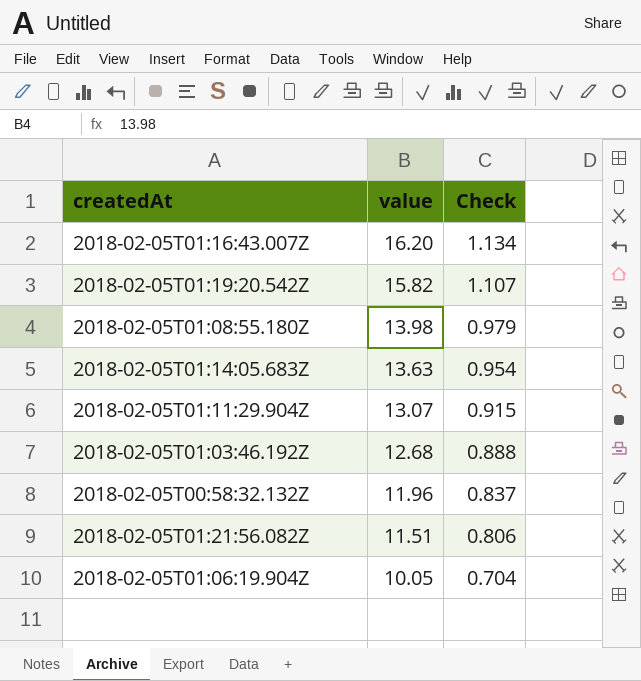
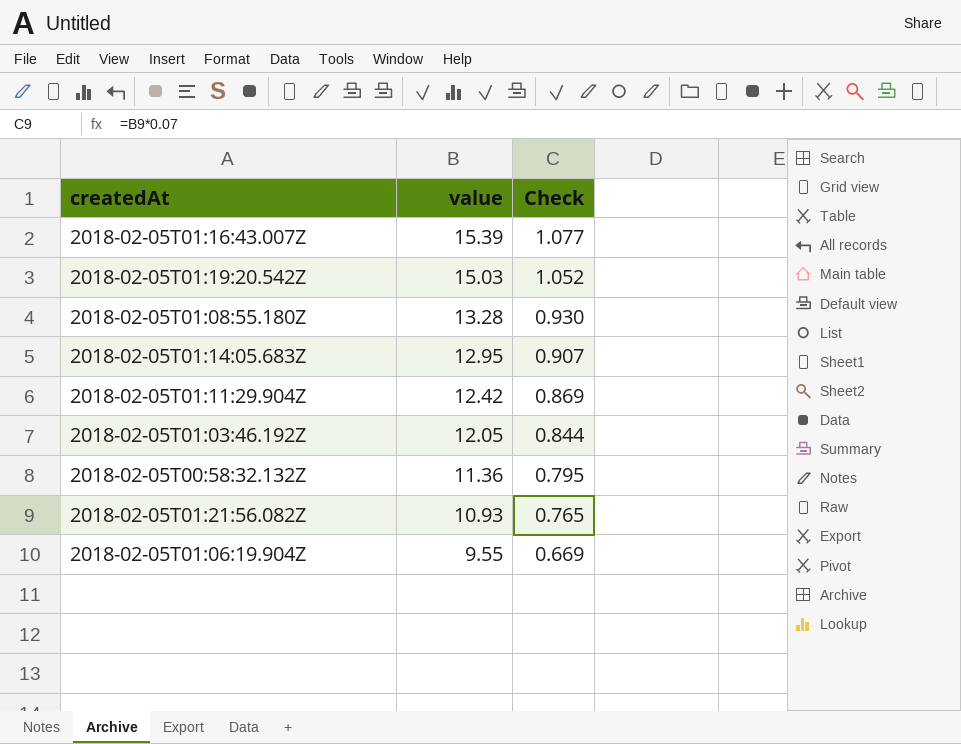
2018-02-05T01:16:43.007Z | value: 16.20 -> 15.39
2018-02-05T01:16:43.007Z | Check: 1.134 -> 1.077
2018-02-05T01:19:20.542Z | value: 15.82 -> 15.03
2018-02-05T01:19:20.542Z | Check: 1.107 -> 1.052
2018-02-05T01:08:55.180Z | value: 13.98 -> 13.28
2018-02-05T01:08:55.180Z | Check: 0.979 -> 0.930
2018-02-05T01:14:05.683Z | value: 13.63 -> 12.95
2018-02-05T01:14:05.683Z | Check: 0.954 -> 0.907
2018-02-05T01:11:29.904Z | value: 13.07 -> 12.42
2018-02-05T01:11:29.904Z | Check: 0.915 -> 0.869
2018-02-05T01:03:46.192Z | value: 12.68 -> 12.05
2018-02-05T01:03:46.192Z | Check: 0.888 -> 0.844
2018-02-05T00:58:32.132Z | value: 11.96 -> 11.36
2018-02-05T00:58:32.132Z | Check: 0.837 -> 0.795
2018-02-05T01:21:56.082Z | value: 11.51 -> 10.93
2018-02-05T01:21:56.082Z | Check: 0.806 -> 0.765
2018-02-05T01:06:19.904Z | value: 10.05 -> 9.55
2018-02-05T01:06:19.904Z | Check: 0.704 -> 0.669

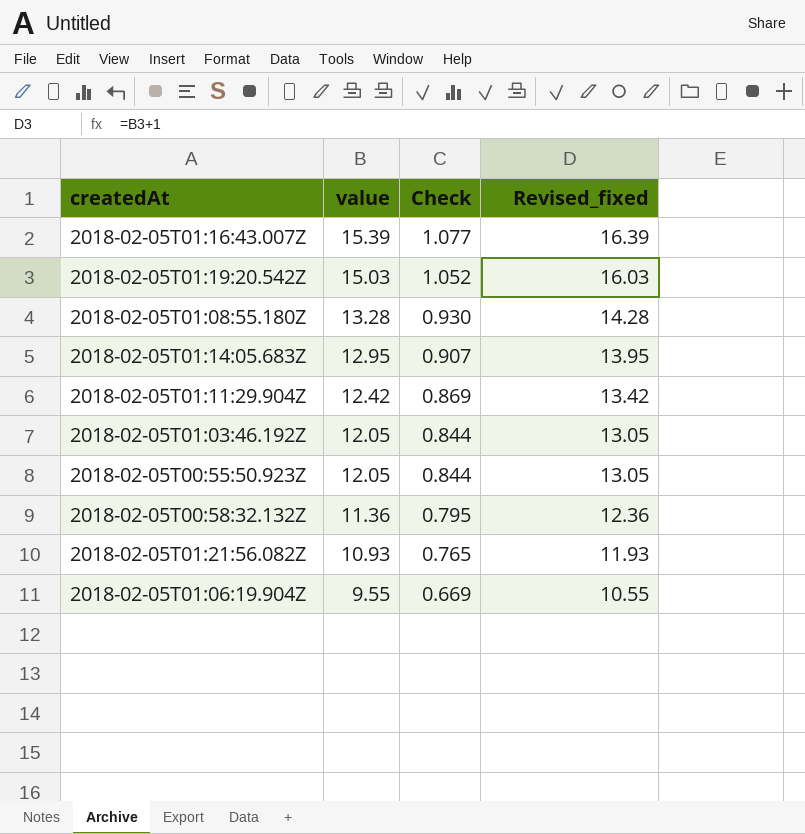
column Revised_fixed | formula: none -> [value] + 1
row 2018-02-05T00:55:50.923Z: none -> 12.05 | 0.844 | 13.05

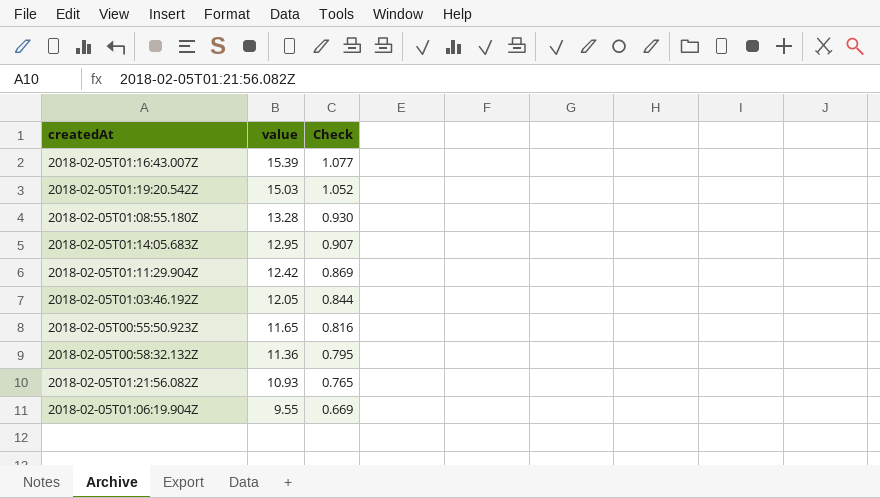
column Revised_fixed | formula: [value] + 1 -> none
2018-02-05T00:55:50.923Z | value: 12.05 -> 11.65
2018-02-05T00:55:50.923Z | Check: 0.844 -> 0.816

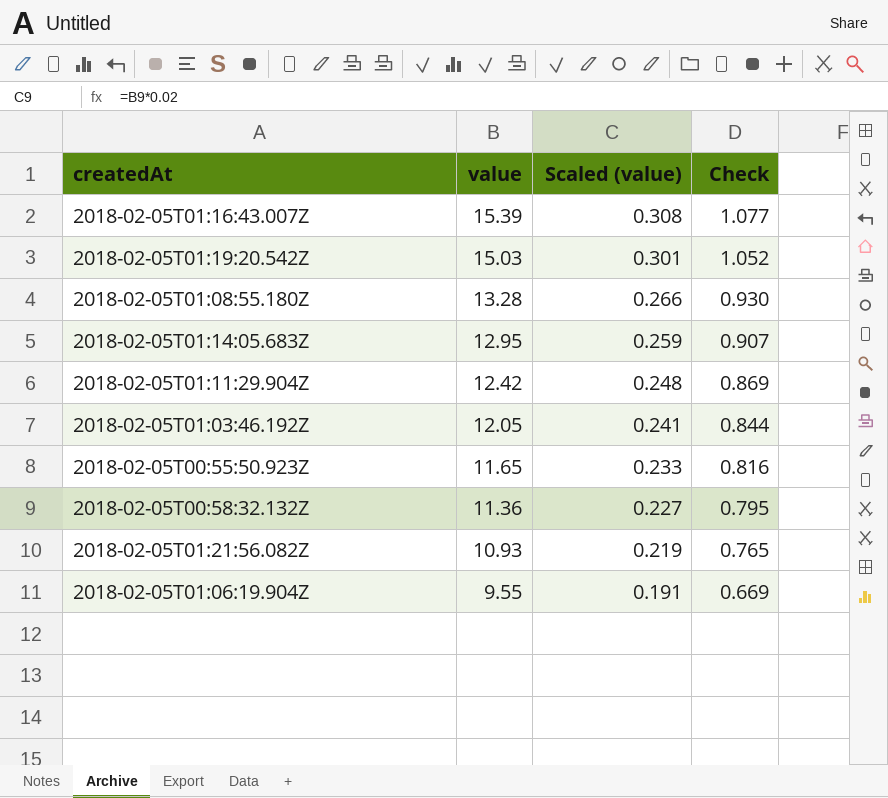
column Scaled (value) | formula: none -> [value] * 0.02

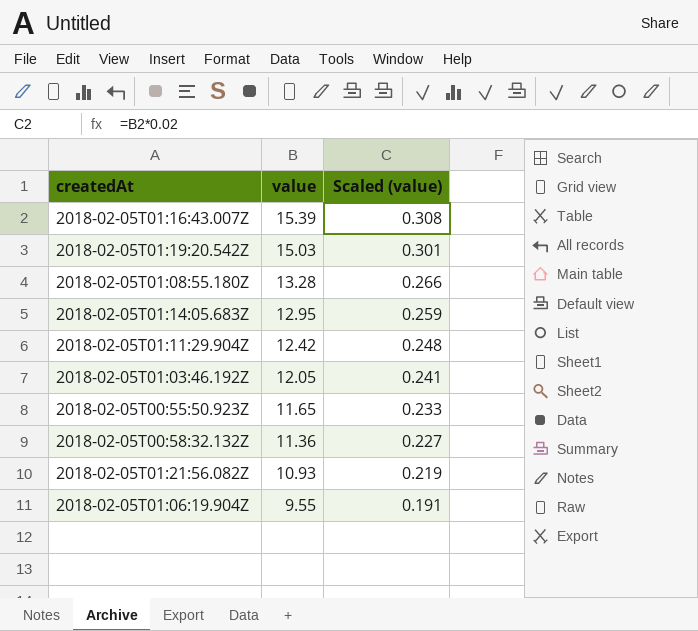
column Check | formula: [value] * 0.07 -> none

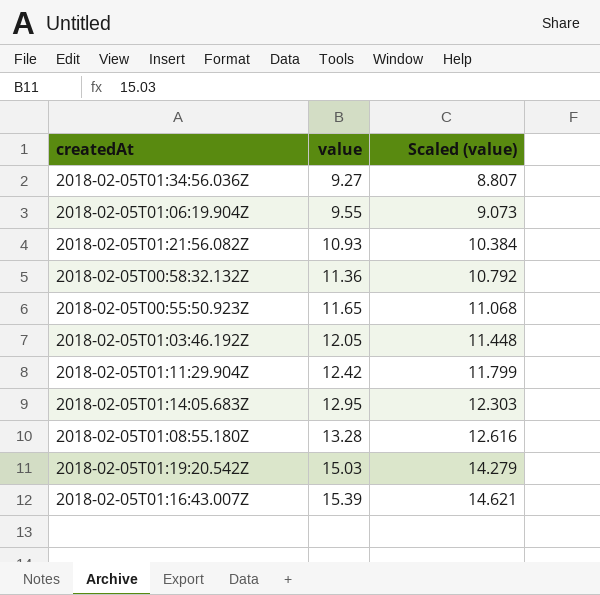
row order: value descending -> value ascending
column Scaled (value) | formula: [value] * 0.02 -> [value] * 0.95
row 2018-02-05T01:34:56.036Z: none -> 9.27 | 8.807

